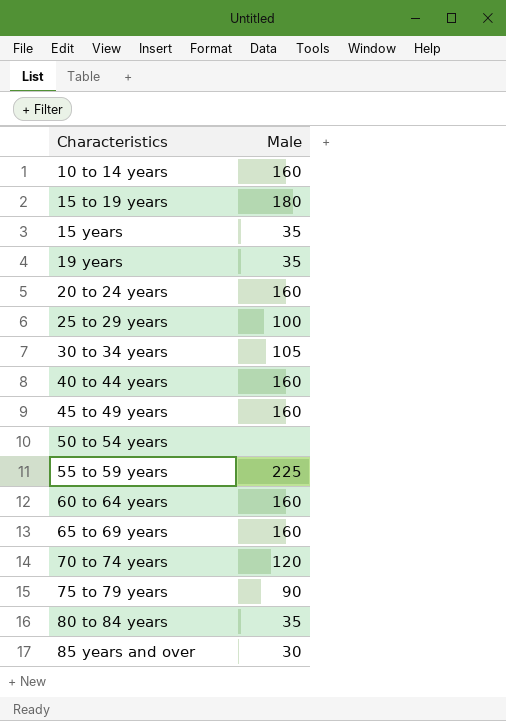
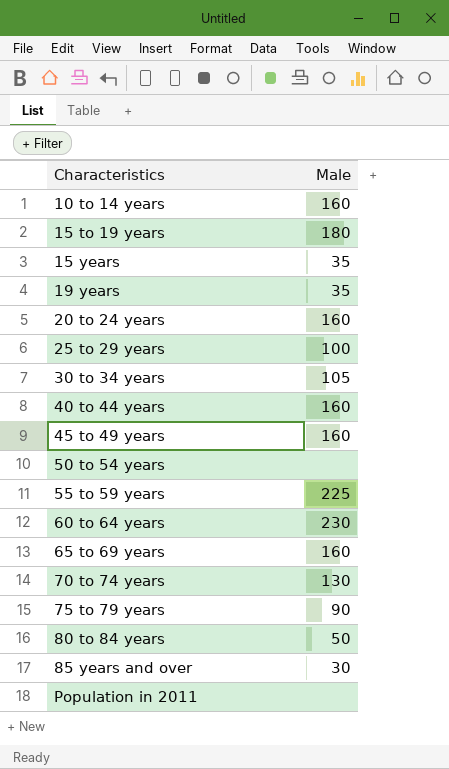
60 to 64 years | Male: 160 -> 230
70 to 74 years | Male: 120 -> 130
80 to 84 years | Male: 35 -> 50
row Population in 2011: none -> none

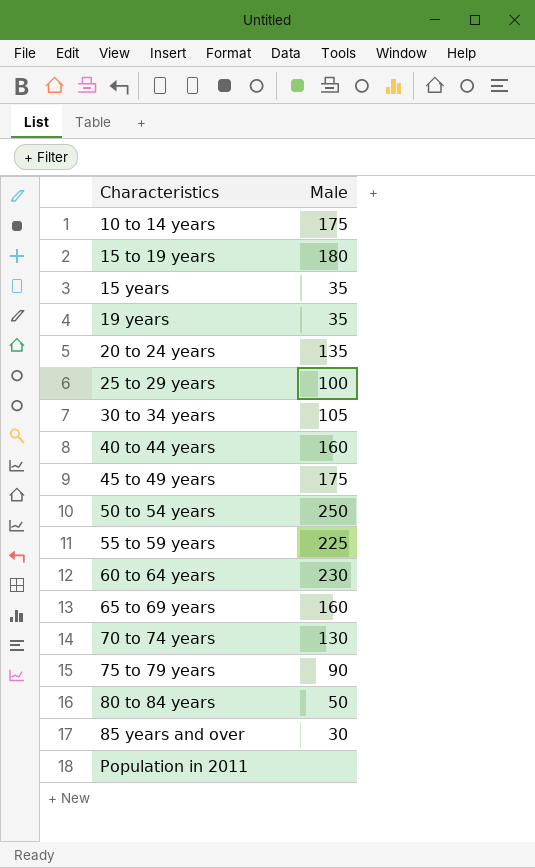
10 to 14 years | Male: 160 -> 175
20 to 24 years | Male: 160 -> 135
45 to 49 years | Male: 160 -> 175
50 to 54 years | Male: none -> 250

